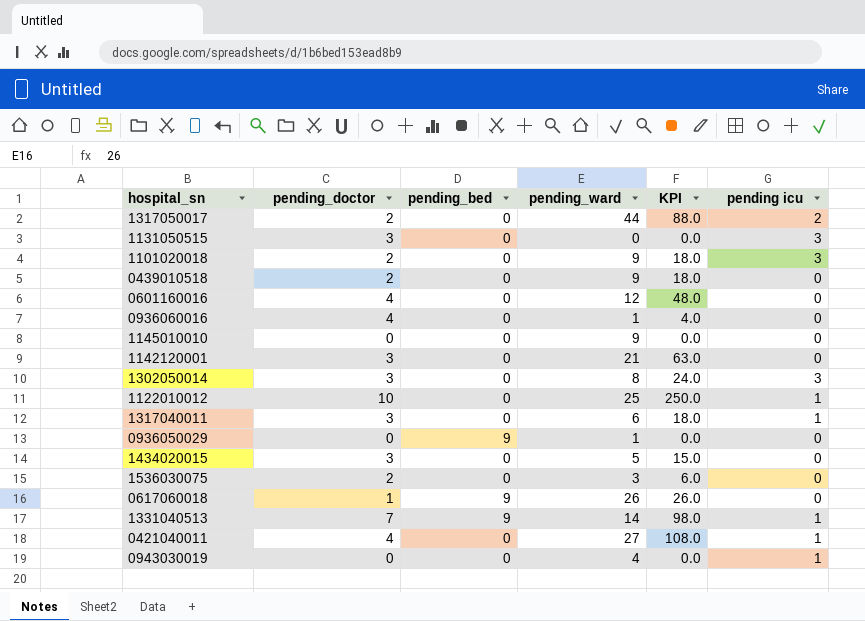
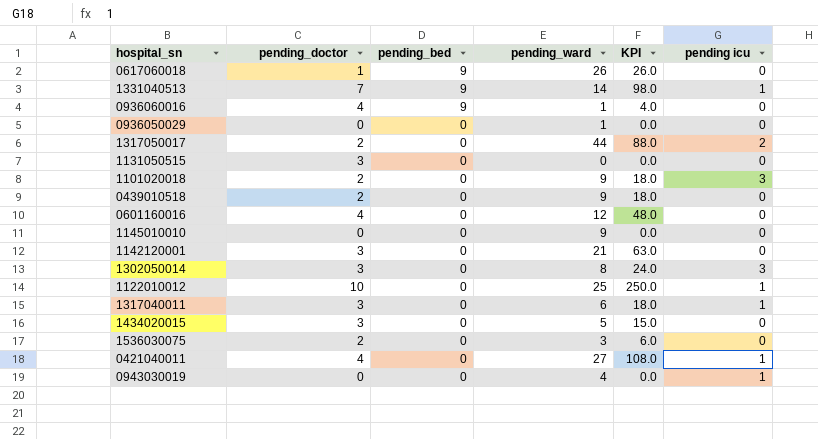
row order: none -> pending_bed descending
0936060016 | pending_bed: 0 -> 9
0936050029 | pending_bed: 9 -> 0
1131050515 | pending icu: 3 -> 0

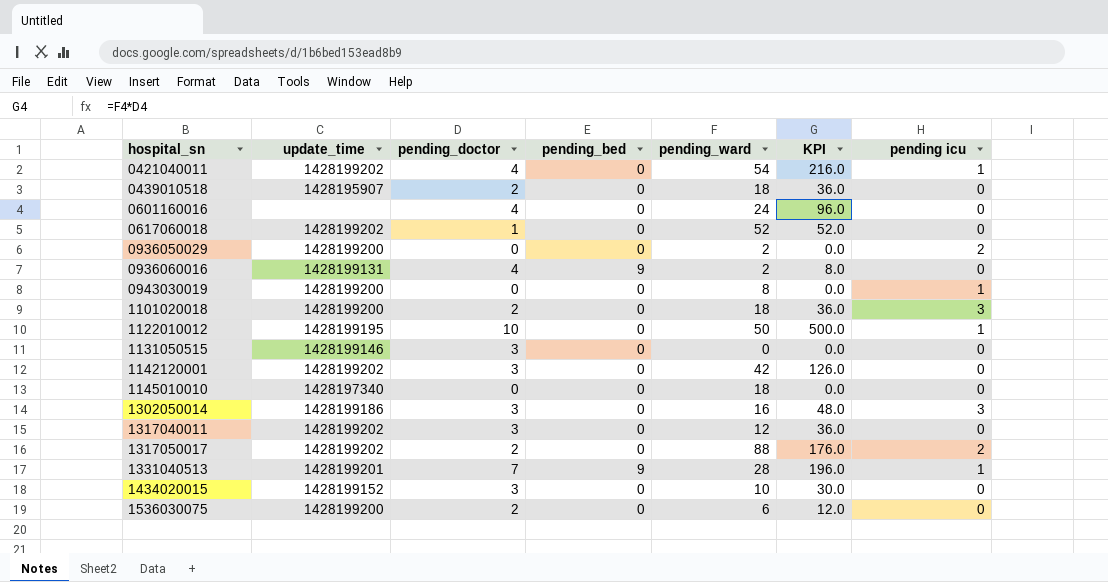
row order: pending_bed descending -> hospital_sn ascending
column update_time | position: none -> 2
0421040011 | pending_ward: 27 -> 54
0421040011 | KPI: 108.0 -> 216.0
0439010518 | pending_ward: 9 -> 18
0439010518 | KPI: 18.0 -> 36.0
0601160016 | pending_ward: 12 -> 24
0601160016 | KPI: 48.0 -> 96.0
0617060018 | pending_bed: 9 -> 0
0617060018 | pending_ward: 26 -> 52
0617060018 | KPI: 26.0 -> 52.0
0936050029 | pending_ward: 1 -> 2
0936050029 | pending icu: 0 -> 2
0936060016 | pending_ward: 1 -> 2
0936060016 | KPI: 4.0 -> 8.0
0943030019 | pending_ward: 4 -> 8
1101020018 | pending_ward: 9 -> 18
1101020018 | KPI: 18.0 -> 36.0
1122010012 | pending_ward: 25 -> 50
1122010012 | KPI: 250.0 -> 500.0
1142120001 | pending_ward: 21 -> 42
1142120001 | KPI: 63.0 -> 126.0
1145010010 | pending_ward: 9 -> 18
1302050014 | pending_ward: 8 -> 16
1302050014 | KPI: 24.0 -> 48.0
1317040011 | pending_ward: 6 -> 12
1317040011 | KPI: 18.0 -> 36.0
1317040011 | pending icu: 1 -> 0
1317050017 | pending_ward: 44 -> 88
1317050017 | KPI: 88.0 -> 176.0
1331040513 | pending_ward: 14 -> 28
1331040513 | KPI: 98.0 -> 196.0
1434020015 | pending_ward: 5 -> 10
1434020015 | KPI: 15.0 -> 30.0
1536030075 | pending_ward: 3 -> 6
1536030075 | KPI: 6.0 -> 12.0

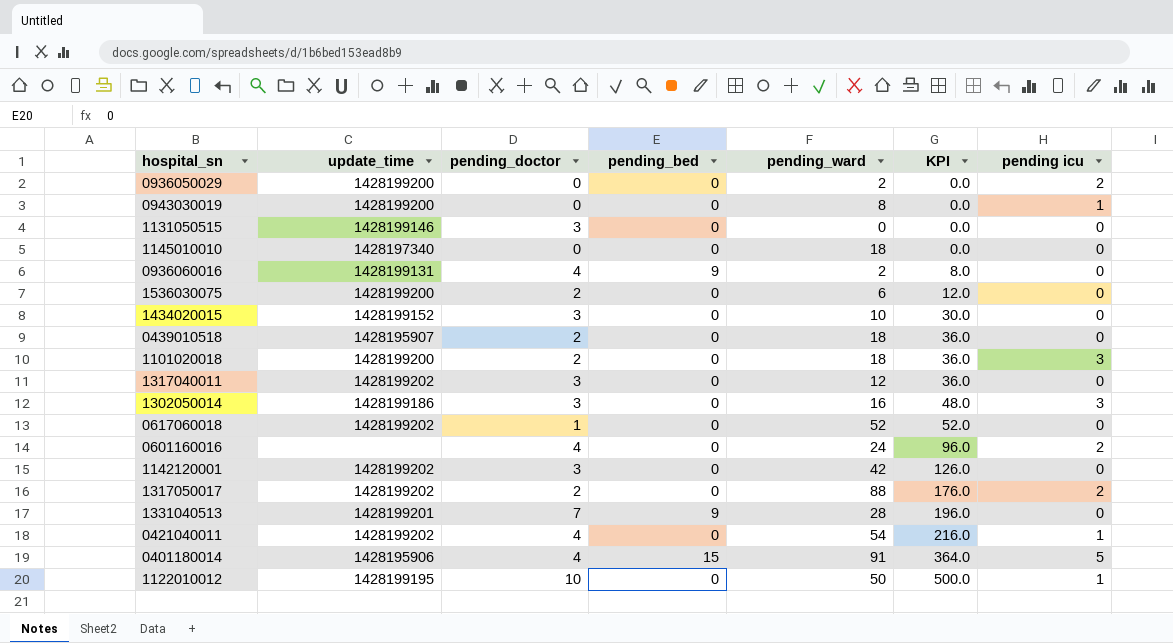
row order: hospital_sn ascending -> KPI ascending
0601160016 | pending icu: 0 -> 2
1331040513 | pending icu: 1 -> 0
row 0401180014: none -> 1428195906 | 4 | 15 | 91 | 364.0 | 5

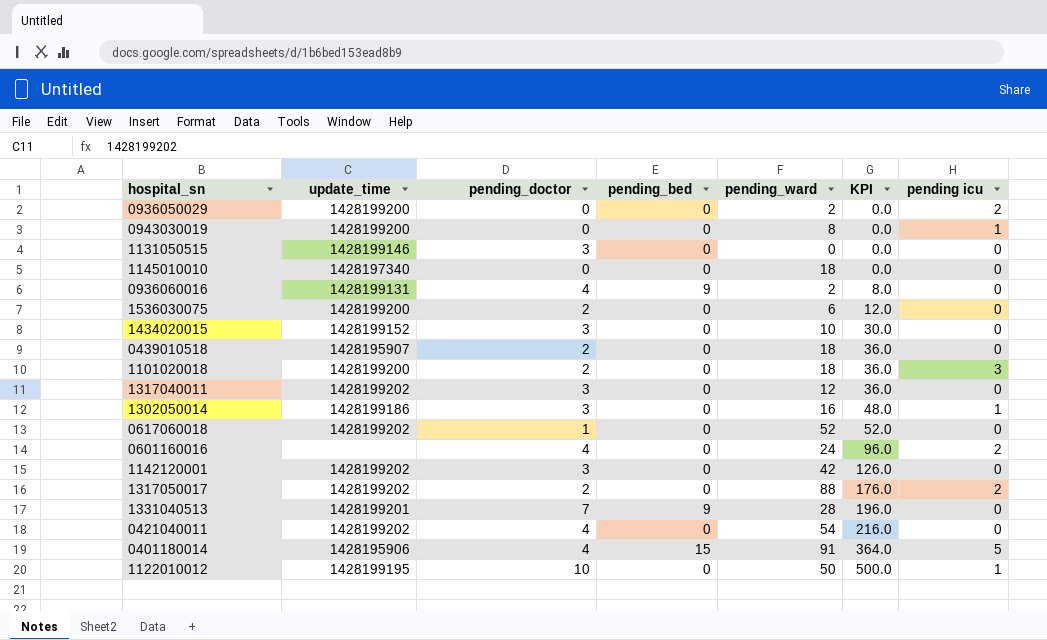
1302050014 | pending icu: 3 -> 1
0421040011 | pending icu: 1 -> 0

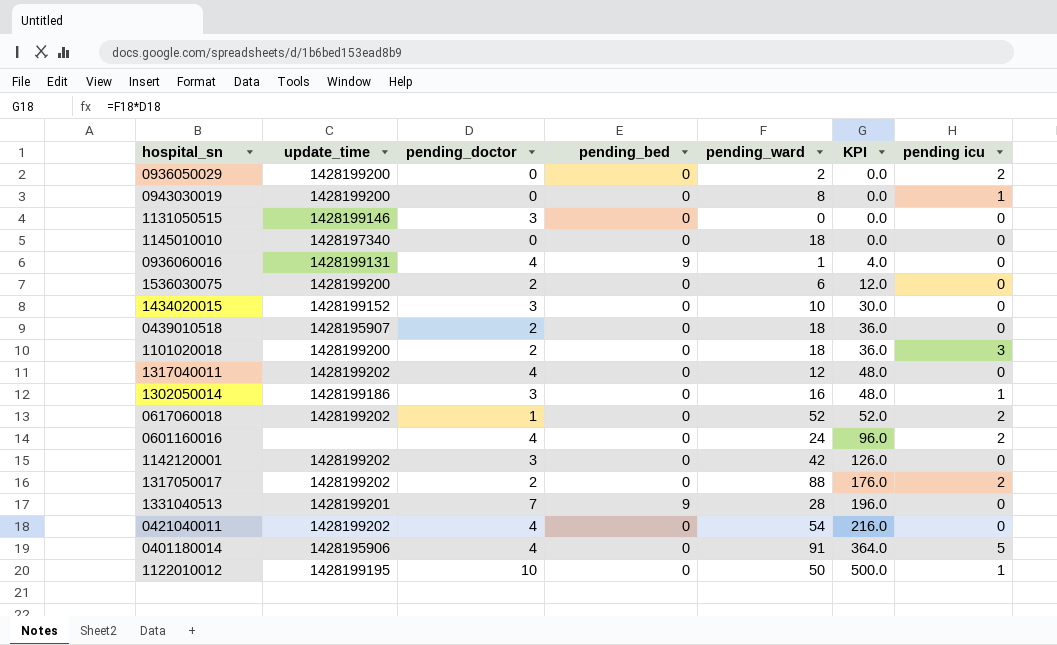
0936060016 | pending_ward: 2 -> 1
0936060016 | KPI: 8.0 -> 4.0
1317040011 | pending_doctor: 3 -> 4
1317040011 | KPI: 36.0 -> 48.0
0617060018 | pending icu: 0 -> 2
0401180014 | pending_bed: 15 -> 0

